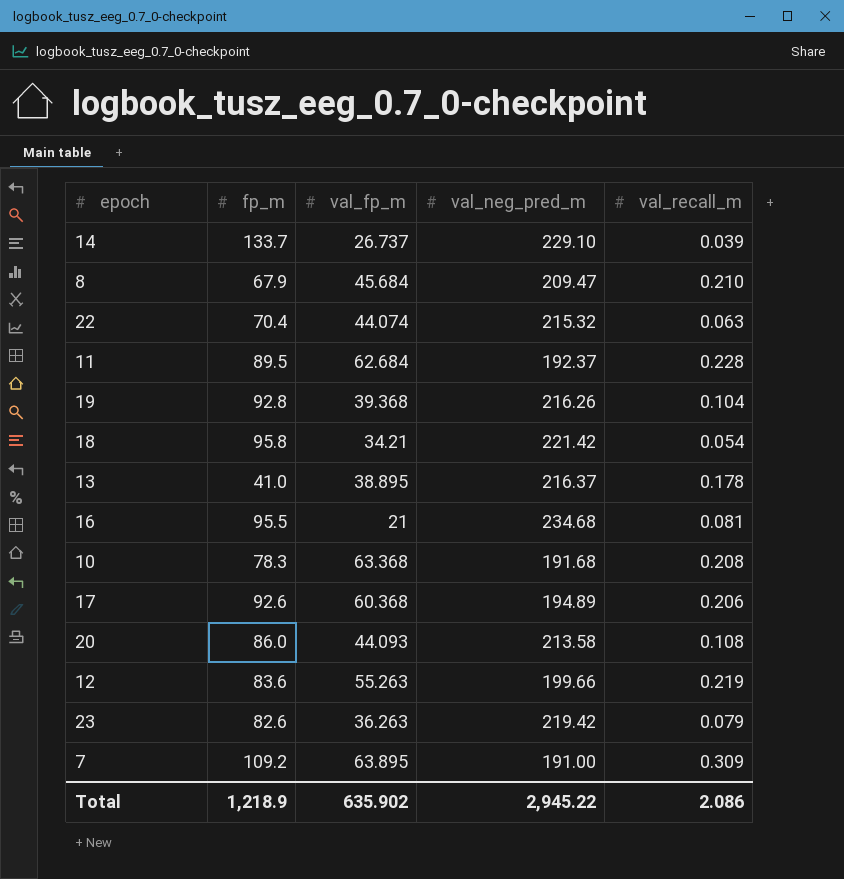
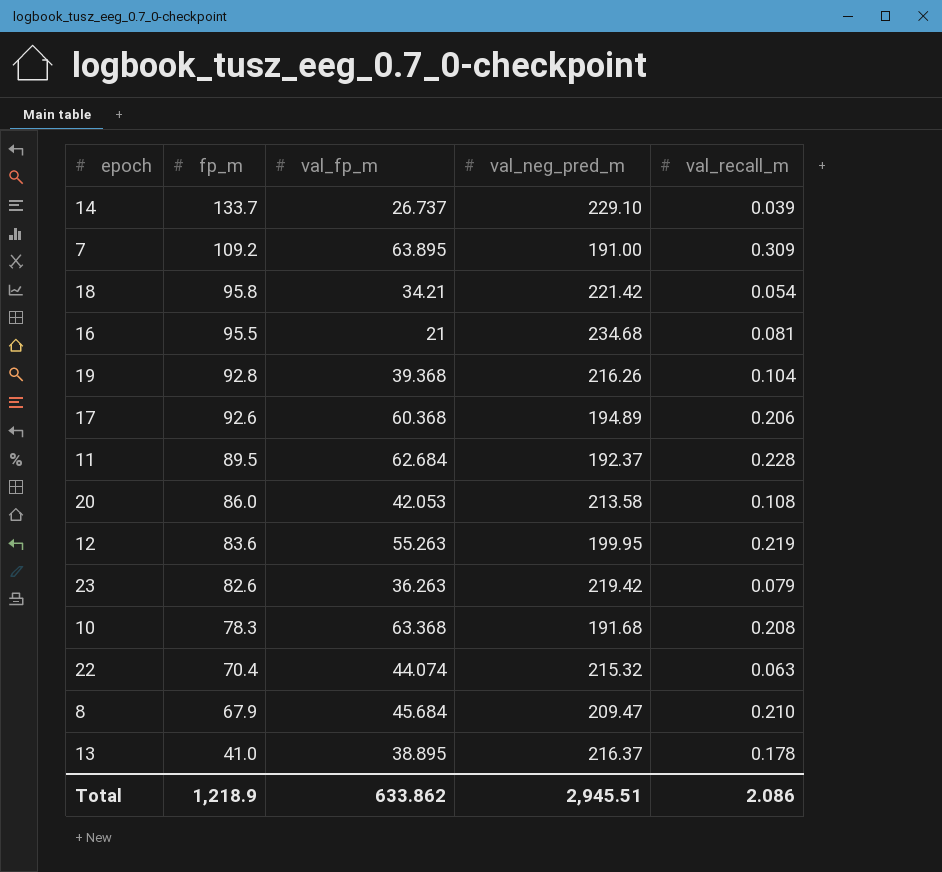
row order: none -> fp_m descending
20 | val_fp_m: 44.093 -> 42.053
12 | val_neg_pred_m: 199.66 -> 199.95
Total | val_fp_m: 635.902 -> 633.862
Total | val_neg_pred_m: 2,945.22 -> 2,945.51

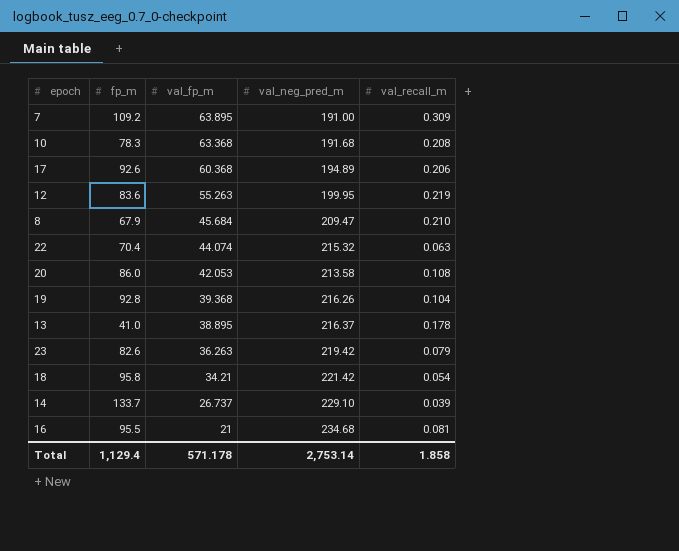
row order: fp_m descending -> val_fp_m descending
row 11: 89.5 | 62.684 | 192.37 | 0.228 -> none
Total | fp_m: 1,218.9 -> 1,129.4
Total | val_fp_m: 633.862 -> 571.178
Total | val_neg_pred_m: 2,945.51 -> 2,753.14
Total | val_recall_m: 2.086 -> 1.858

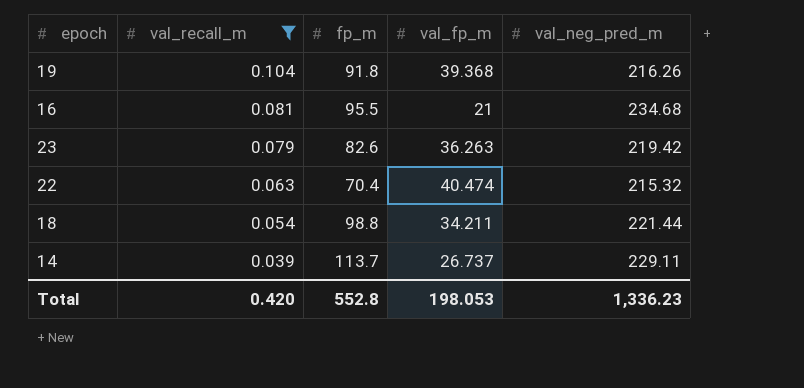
filter: none -> val_recall_m <= 0.104
row order: val_fp_m descending -> val_recall_m descending
column val_recall_m | position: 5 -> 2
19 | fp_m: 92.8 -> 91.8
22 | val_fp_m: 44.074 -> 40.474
18 | fp_m: 95.8 -> 98.8
18 | val_fp_m: 34.21 -> 34.211
18 | val_neg_pred_m: 221.42 -> 221.44
14 | fp_m: 133.7 -> 113.7
14 | val_neg_pred_m: 229.10 -> 229.11
Total | val_recall_m: 1.858 -> 0.420
Total | fp_m: 1,129.4 -> 552.8
Total | val_fp_m: 571.178 -> 198.053
Total | val_neg_pred_m: 2,753.14 -> 1,336.23

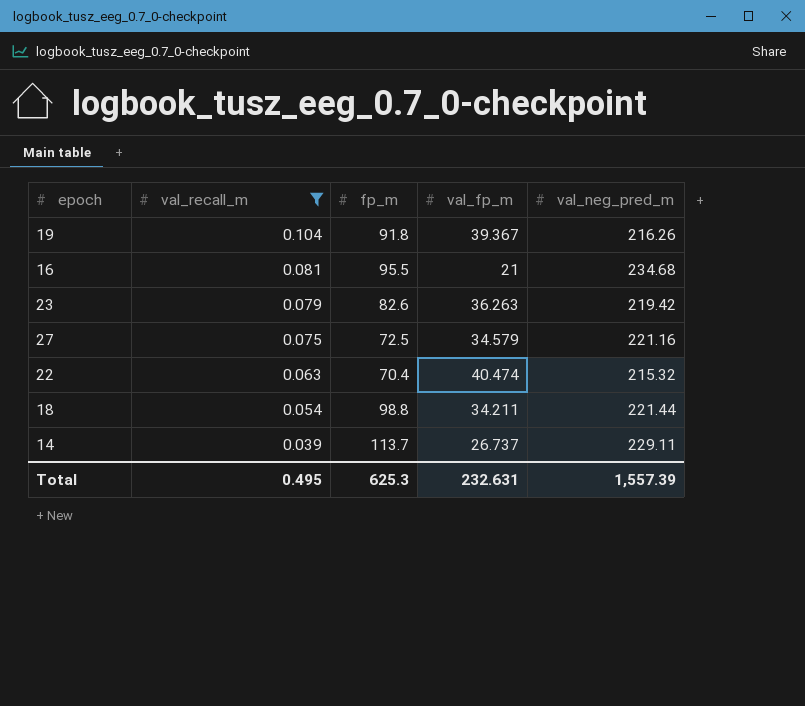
19 | val_fp_m: 39.368 -> 39.367
row 27: none -> 0.075 | 72.5 | 34.579 | 221.16
Total | val_recall_m: 0.420 -> 0.495
Total | fp_m: 552.8 -> 625.3
Total | val_fp_m: 198.053 -> 232.631
Total | val_neg_pred_m: 1,336.23 -> 1,557.39

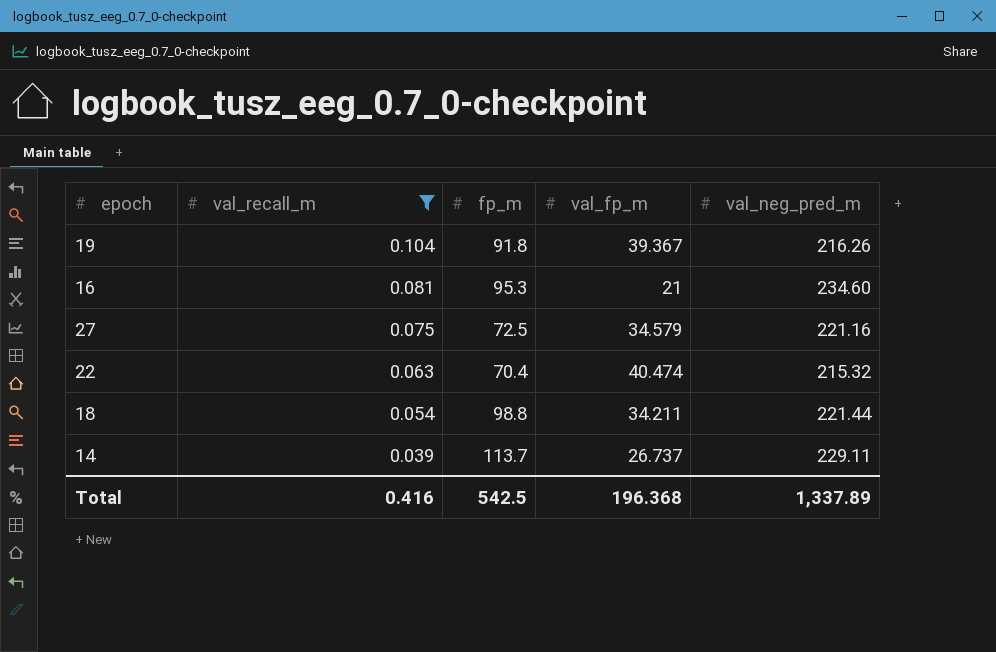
row 23: 0.079 | 82.6 | 36.263 | 219.42 -> none
16 | fp_m: 95.5 -> 95.3
16 | val_neg_pred_m: 234.68 -> 234.60
Total | val_recall_m: 0.495 -> 0.416
Total | fp_m: 625.3 -> 542.5
Total | val_fp_m: 232.631 -> 196.368
Total | val_neg_pred_m: 1,557.39 -> 1,337.89

